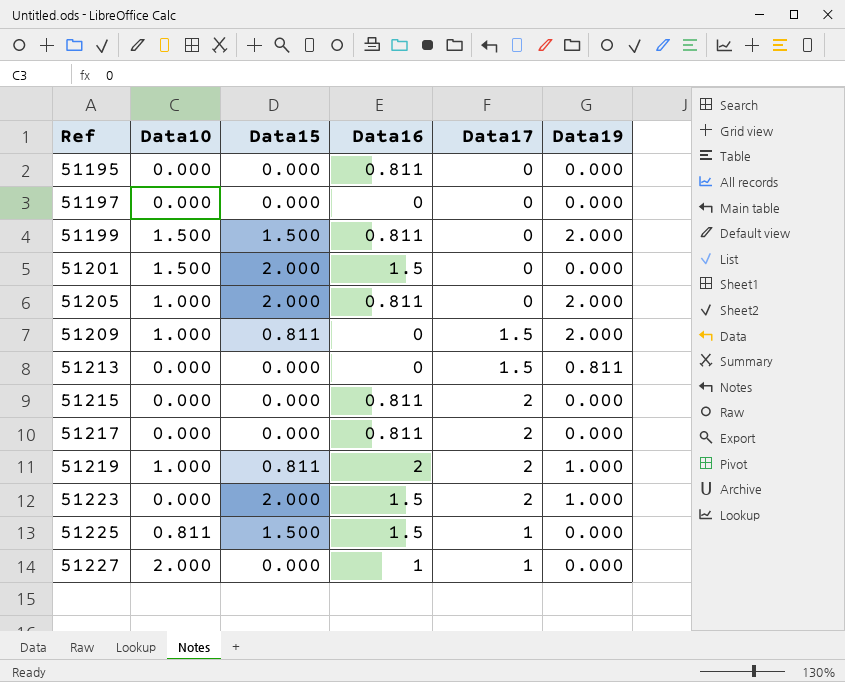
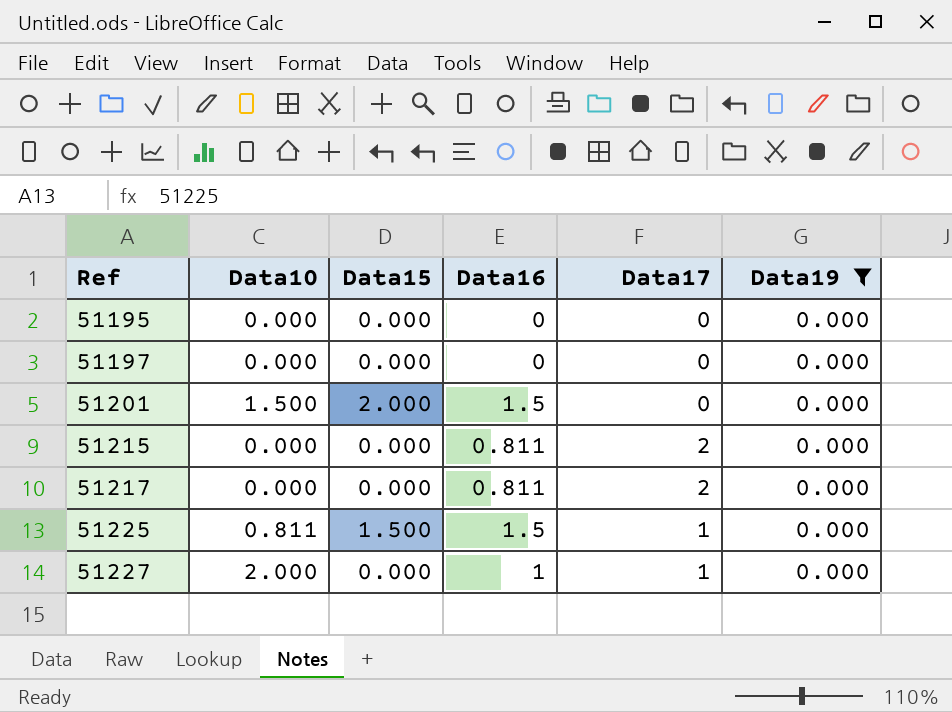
filter: none -> Data19 = 0.000
51195 | Data16: 0.811 -> 0

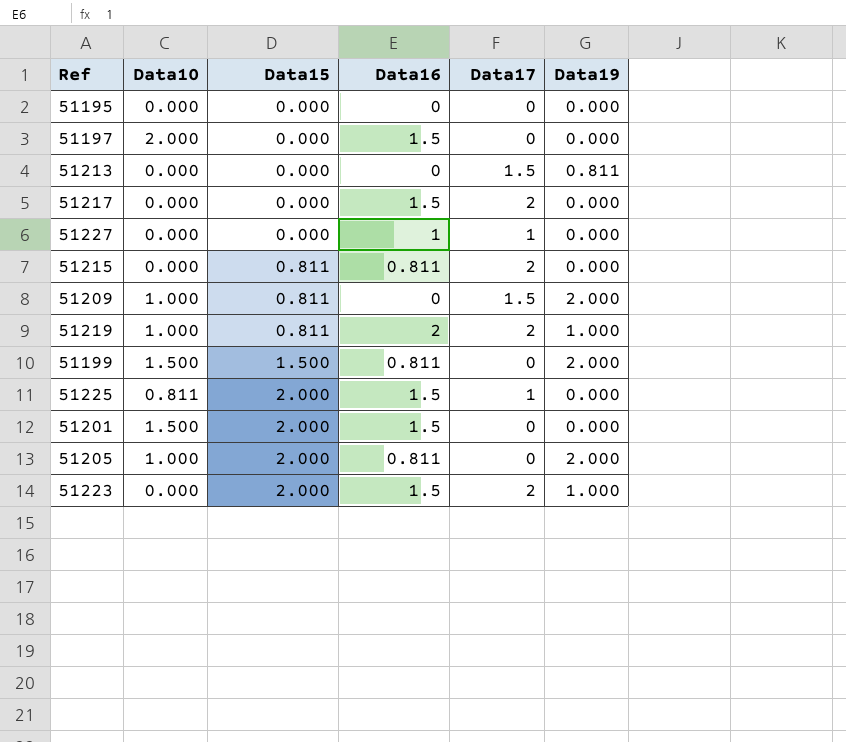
filter: Data19 = 0.000 -> none
row order: Ref ascending -> Data15 ascending
51197 | Data10: 0.000 -> 2.000
51197 | Data16: 0 -> 1.5
51217 | Data16: 0.811 -> 1.5
51227 | Data10: 2.000 -> 0.000
51215 | Data15: 0.000 -> 0.811
51225 | Data15: 1.500 -> 2.000

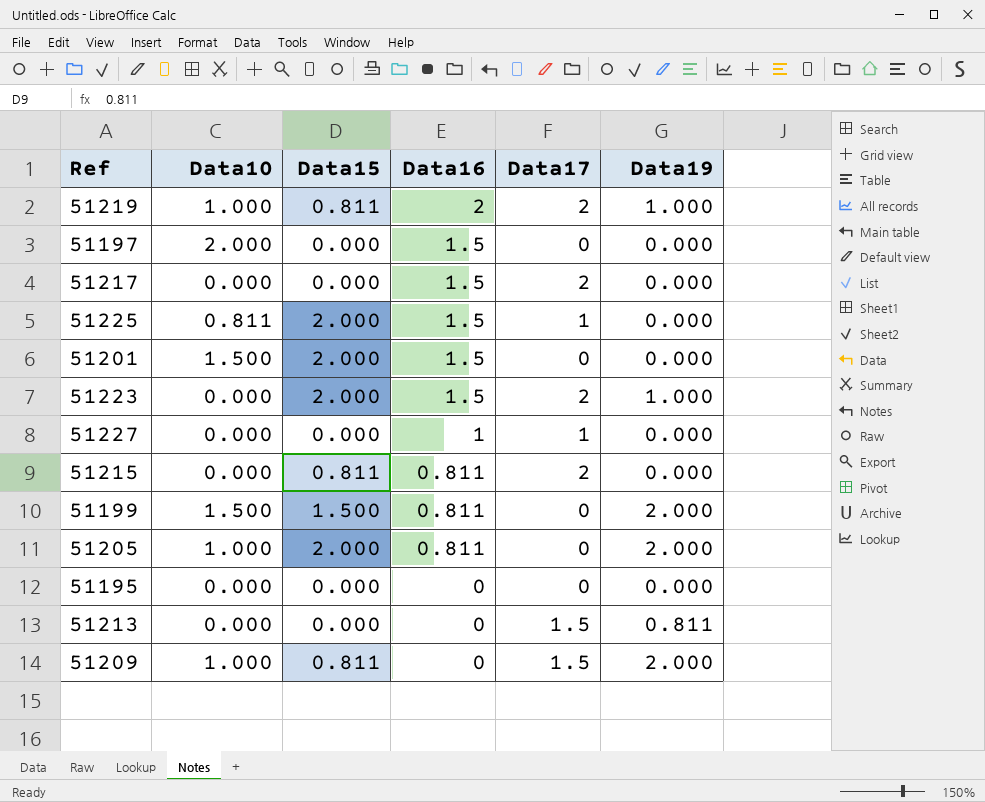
row order: Data15 ascending -> Data16 descending

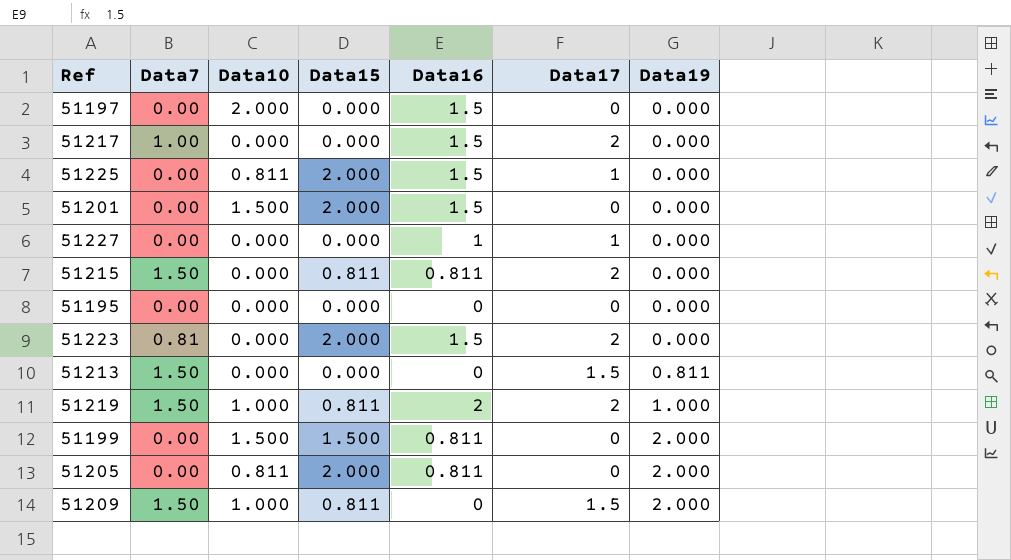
row order: Data16 descending -> Data19 ascending
column Data7 | position: none -> 2
51223 | Data19: 1.000 -> 0.000
51205 | Data10: 1.000 -> 0.811

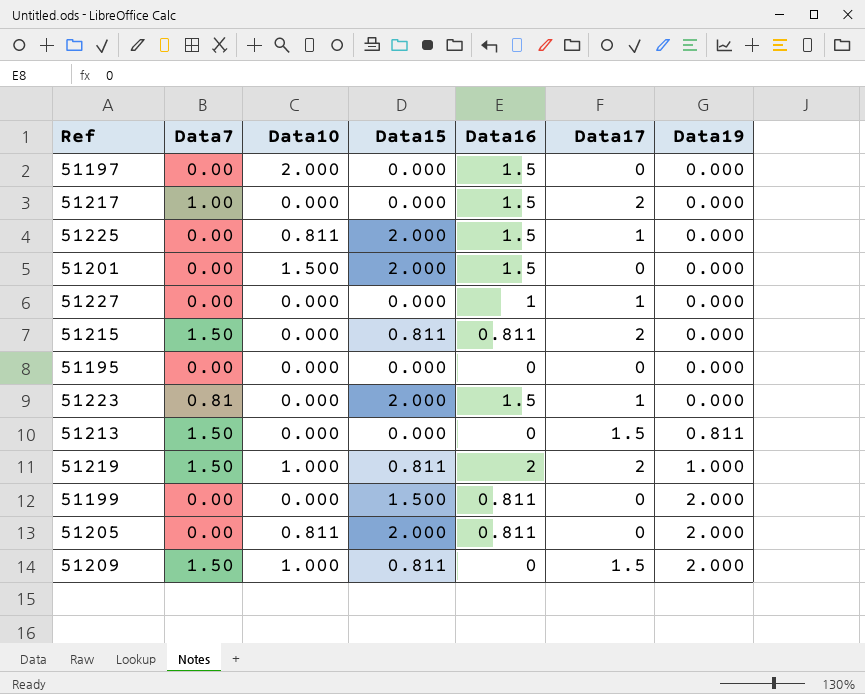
51223 | Data17: 2 -> 1
51199 | Data10: 1.500 -> 0.000

